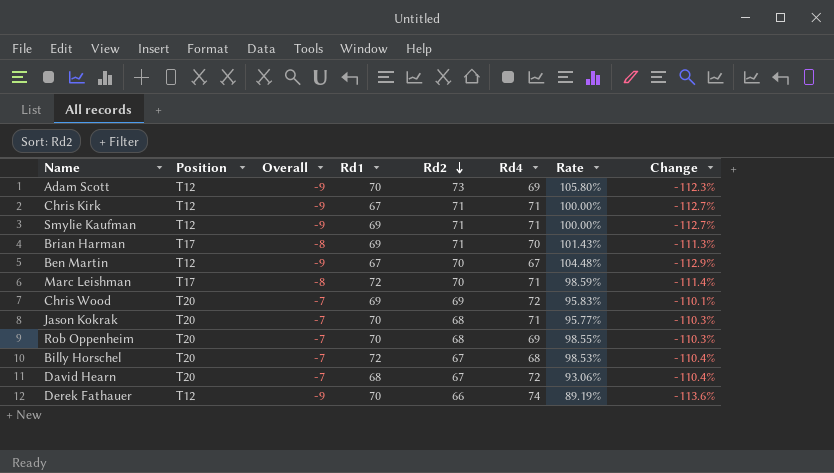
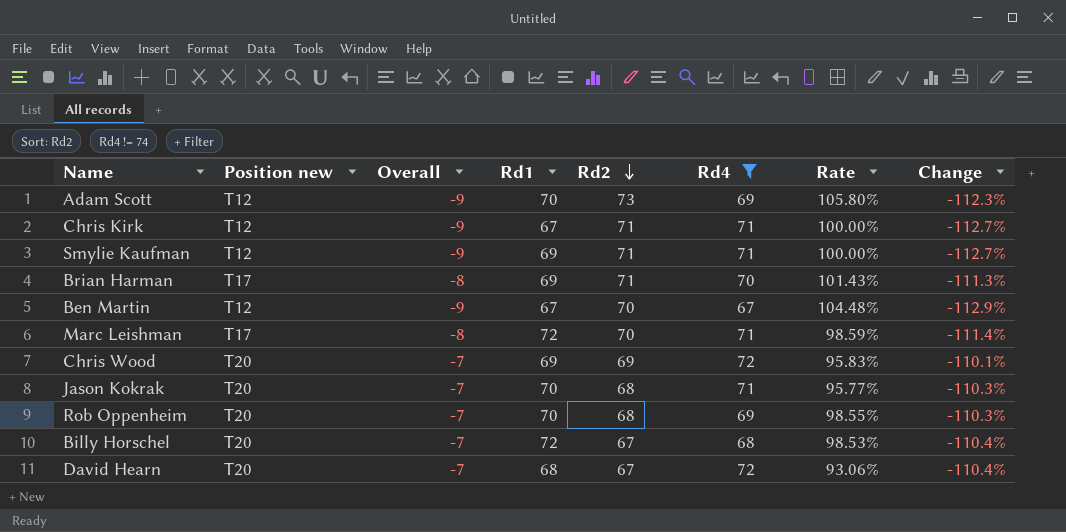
filter: none -> Rd4 != 74
column name: Position -> Position new

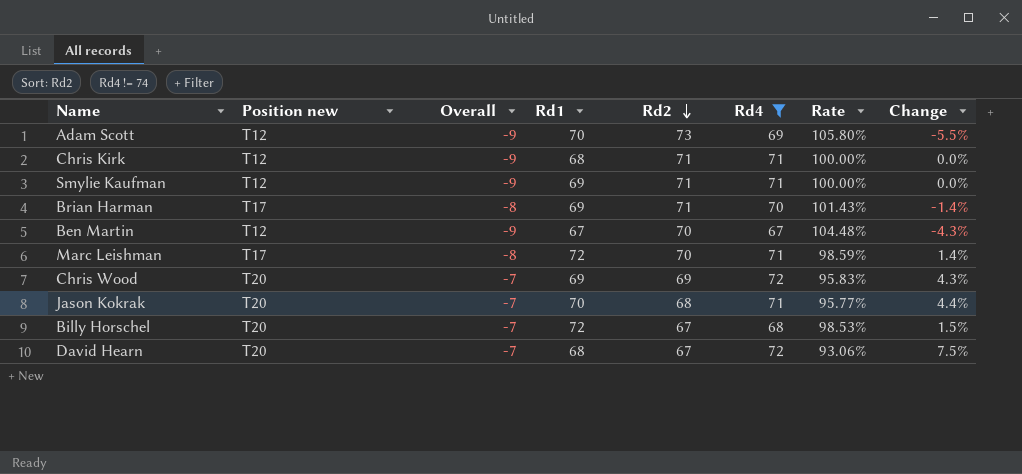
column Change | formula: ([Overall] - [Rd2]) / [Rd2] -> ([Rd4] - [Rd2]) / [Rd2]
row Rob Oppenheim: T20 | -7 | 70 | 68 | 69 | 98.55% | -110.3% -> none
Chris Kirk | Rd1: 67 -> 68

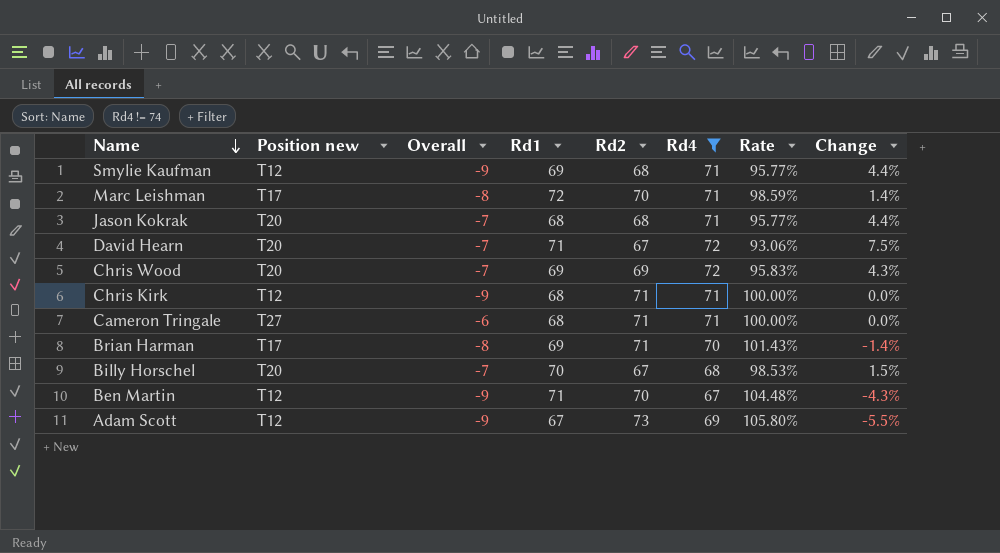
row order: Rd2 descending -> Name descending
Smylie Kaufman | Rd2: 71 -> 68
Smylie Kaufman | Rate: 100.00% -> 95.77%
Smylie Kaufman | Change: 0.0% -> 4.4%
Jason Kokrak | Rd1: 70 -> 68
David Hearn | Rd1: 68 -> 71
row Cameron Tringale: none -> T27 | -6 | 68 | 71 | 71 | 100.00% | 0.0%
Billy Horschel | Rd1: 72 -> 70
Ben Martin | Rd1: 67 -> 71
Adam Scott | Rd1: 70 -> 67

